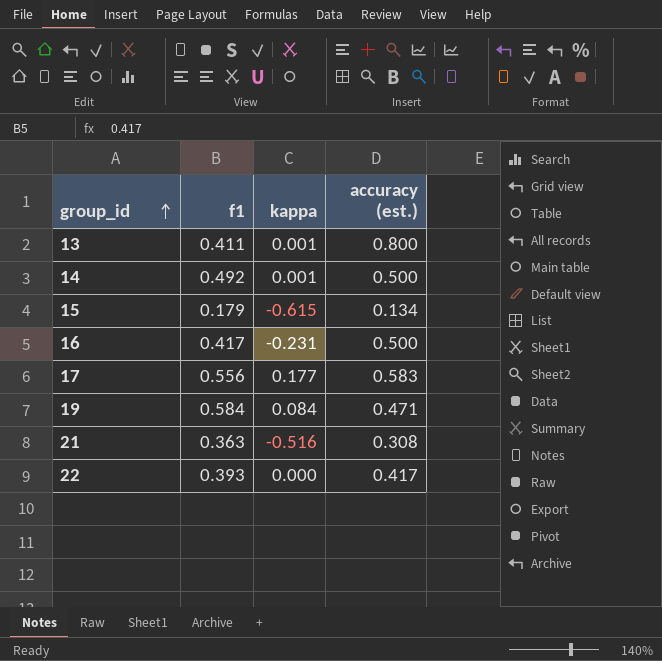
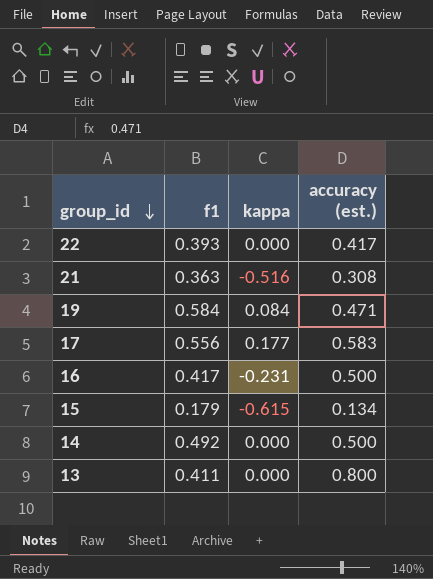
row order: group_id ascending -> group_id descending
14 | kappa: 0.001 -> 0.000
13 | kappa: 0.001 -> 0.000

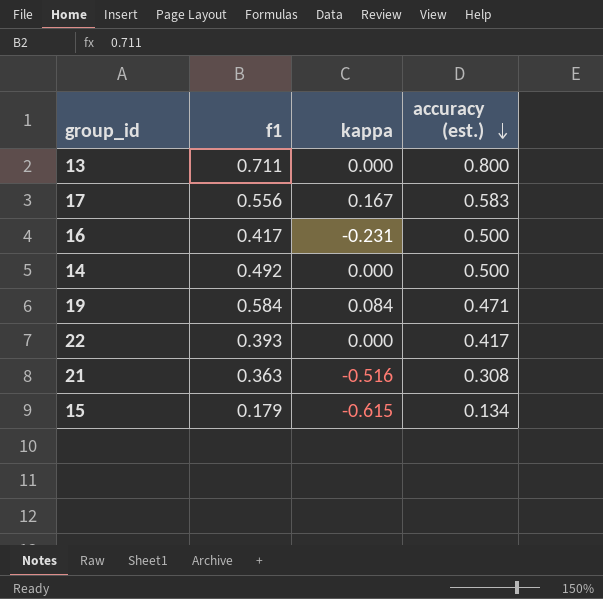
row order: group_id descending -> accuracy (est.) descending
13 | f1: 0.411 -> 0.711
17 | kappa: 0.177 -> 0.167

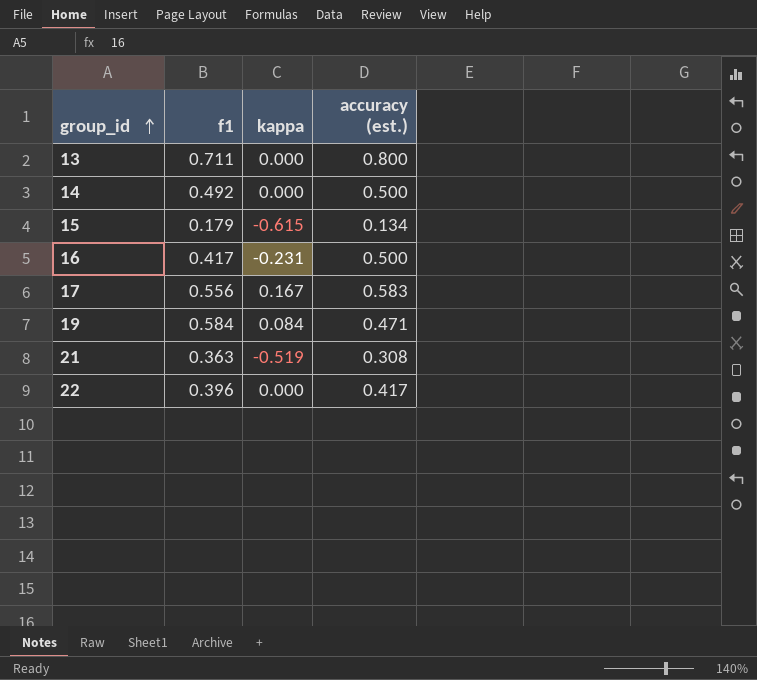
row order: accuracy (est.) descending -> group_id ascending
21 | kappa: -0.516 -> -0.519
22 | f1: 0.393 -> 0.396

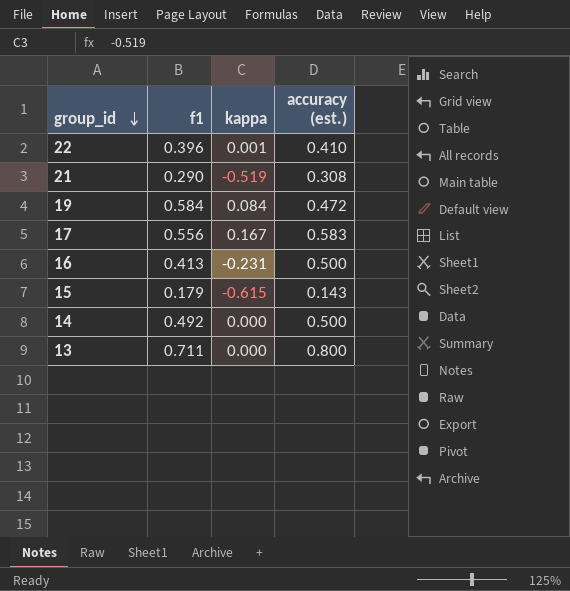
row order: group_id ascending -> group_id descending
22 | kappa: 0.000 -> 0.001
22 | accuracy (est.): 0.417 -> 0.410
21 | f1: 0.363 -> 0.290
19 | accuracy (est.): 0.471 -> 0.472
16 | f1: 0.417 -> 0.413
15 | accuracy (est.): 0.134 -> 0.143

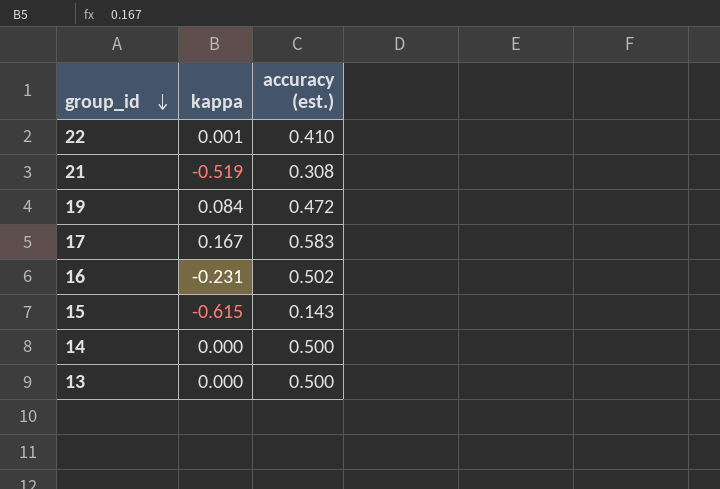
column f1 | position: 2 -> none
16 | accuracy (est.): 0.500 -> 0.502
13 | accuracy (est.): 0.800 -> 0.500

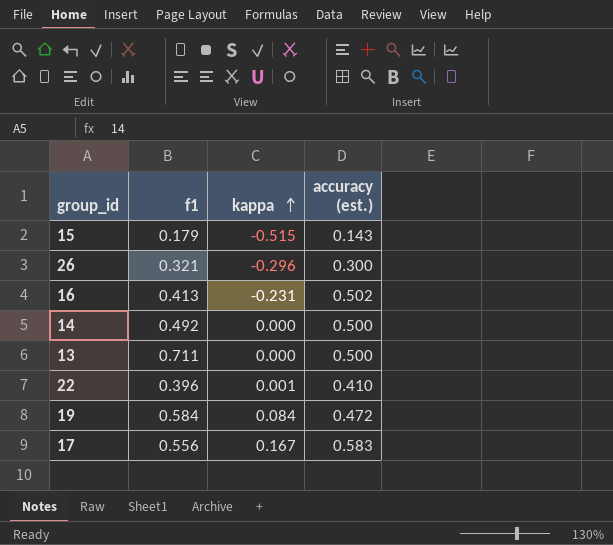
row order: group_id descending -> kappa ascending
column f1 | position: none -> 2
row 21: -0.519 | 0.308 -> none
15 | kappa: -0.615 -> -0.515
row 26: none -> 0.321 | -0.296 | 0.300

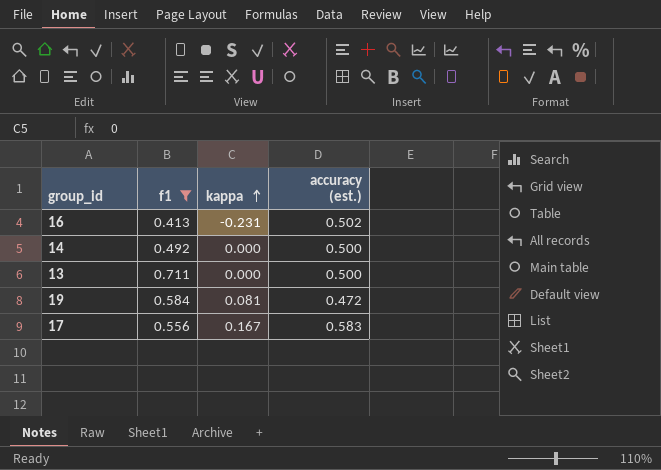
filter: none -> f1 >= 0.413
19 | kappa: 0.084 -> 0.081

